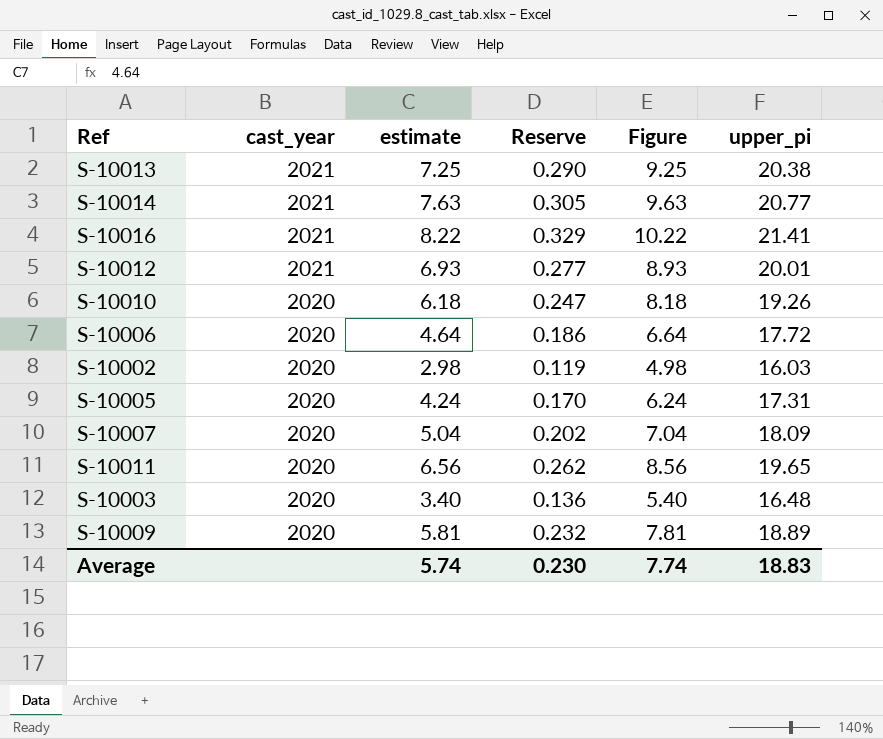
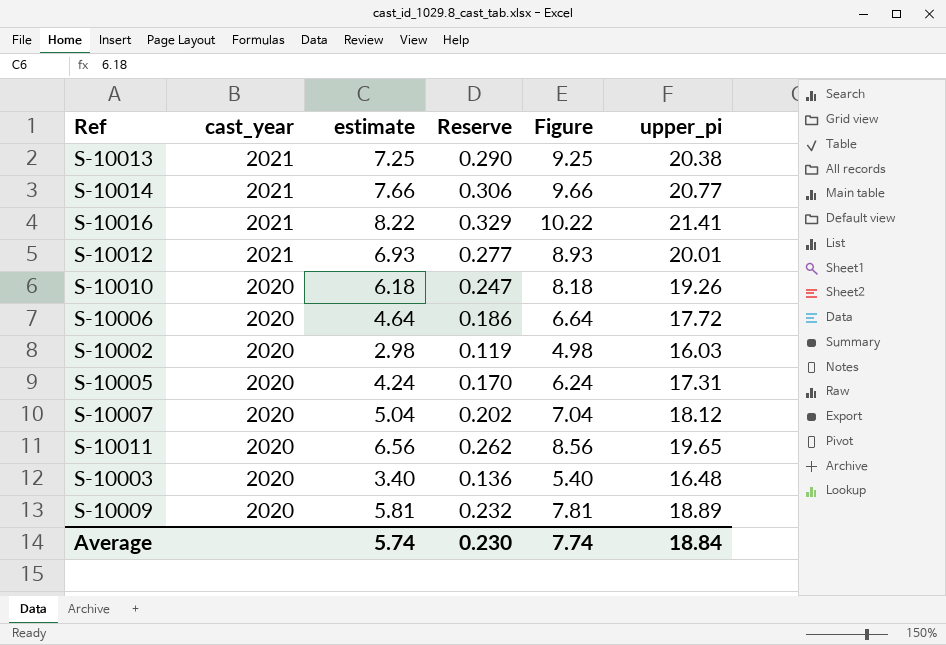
S-10014 | estimate: 7.63 -> 7.66
S-10014 | Reserve: 0.305 -> 0.306
S-10014 | Figure: 9.63 -> 9.66
S-10007 | upper_pi: 18.09 -> 18.12
Average | upper_pi: 18.83 -> 18.84

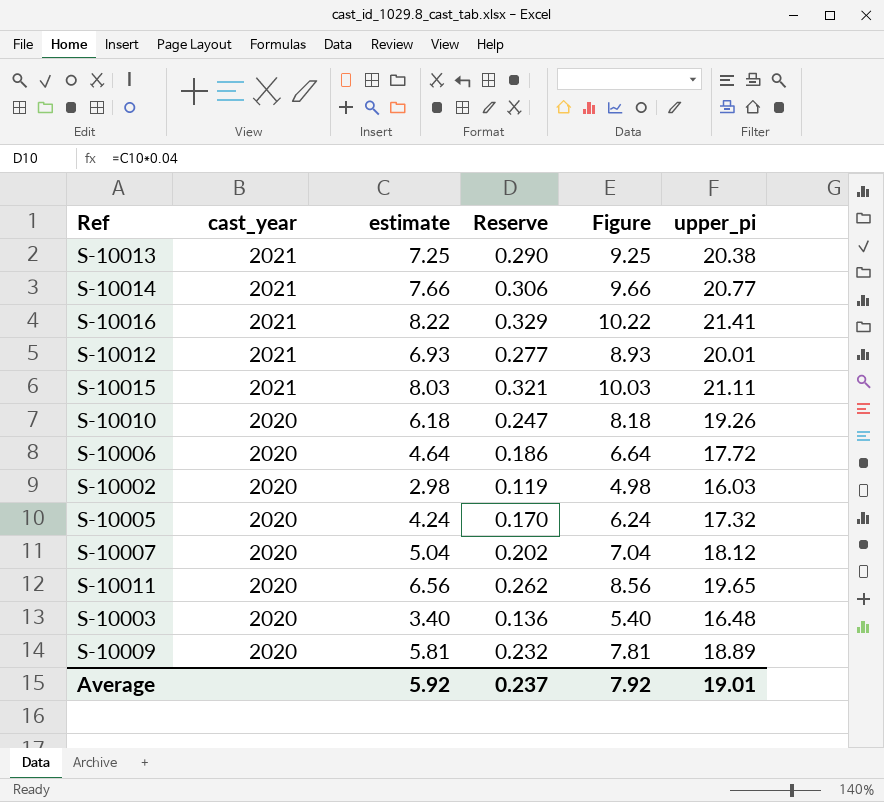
row S-10015: none -> 2021 | 8.03 | 0.321 | 10.03 | 21.11
S-10005 | upper_pi: 17.31 -> 17.32
Average | estimate: 5.74 -> 5.92
Average | Reserve: 0.230 -> 0.237
Average | Figure: 7.74 -> 7.92
Average | upper_pi: 18.84 -> 19.01

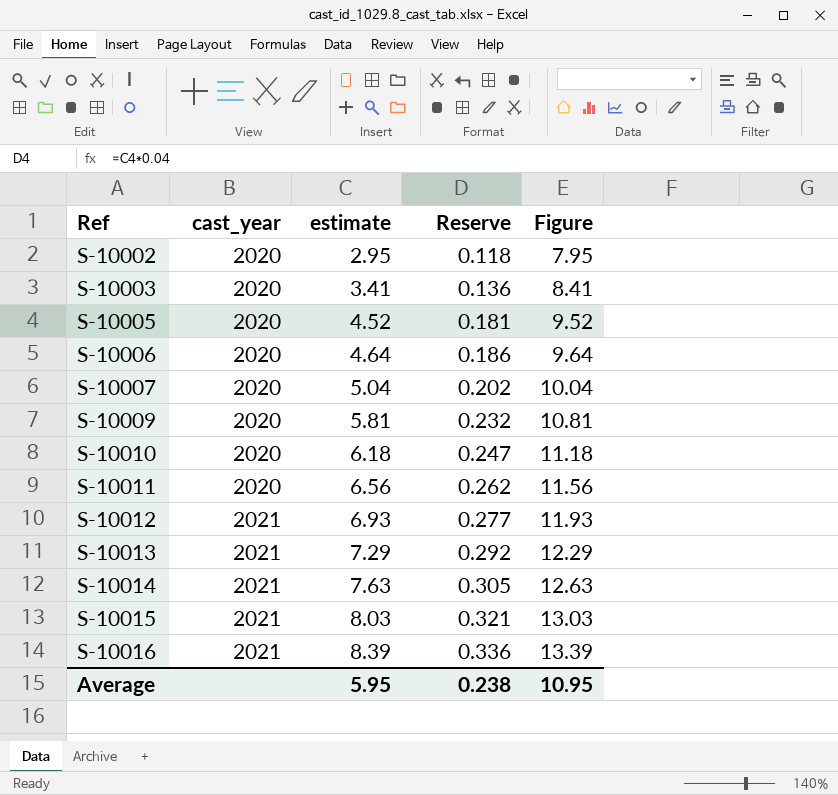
row order: cast_year descending -> Ref ascending
column upper_pi | position: 6 -> none
column Figure | formula: [estimate] + 2 -> [estimate] + 5
S-10002 | estimate: 2.98 -> 2.95
S-10002 | Reserve: 0.119 -> 0.118
S-10003 | estimate: 3.40 -> 3.41
S-10005 | estimate: 4.24 -> 4.52
S-10005 | Reserve: 0.170 -> 0.181
S-10013 | estimate: 7.25 -> 7.29
S-10013 | Reserve: 0.290 -> 0.292
S-10014 | estimate: 7.66 -> 7.63
S-10014 | Reserve: 0.306 -> 0.305
S-10016 | estimate: 8.22 -> 8.39
S-10016 | Reserve: 0.329 -> 0.336
Average | estimate: 5.92 -> 5.95
Average | Reserve: 0.237 -> 0.238
Average | Figure: 7.92 -> 10.95

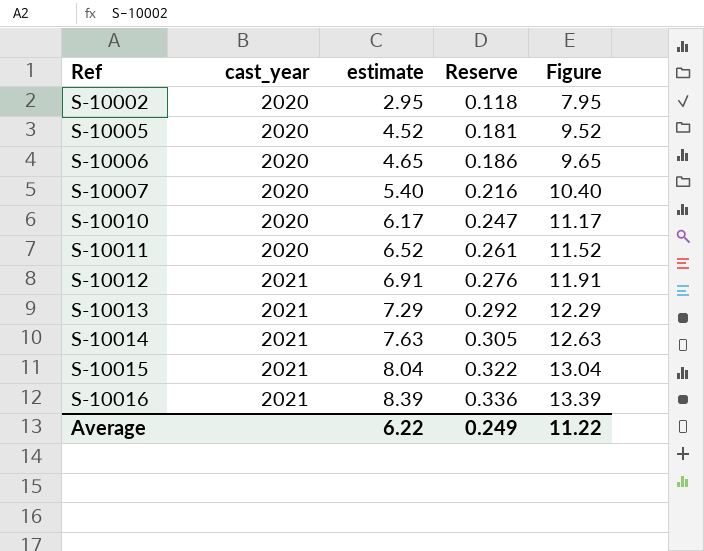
row S-10003: 2020 | 3.41 | 0.136 | 8.41 -> none
row S-10009: 2020 | 5.81 | 0.232 | 10.81 -> none
S-10006 | estimate: 4.64 -> 4.65
S-10006 | Figure: 9.64 -> 9.65
S-10007 | estimate: 5.04 -> 5.40
S-10007 | Reserve: 0.202 -> 0.216
S-10007 | Figure: 10.04 -> 10.40
S-10010 | estimate: 6.18 -> 6.17
S-10010 | Figure: 11.18 -> 11.17
S-10011 | estimate: 6.56 -> 6.52
S-10011 | Reserve: 0.262 -> 0.261
S-10011 | Figure: 11.56 -> 11.52
S-10012 | estimate: 6.93 -> 6.91
S-10012 | Reserve: 0.277 -> 0.276
S-10012 | Figure: 11.93 -> 11.91
S-10015 | estimate: 8.03 -> 8.04
S-10015 | Reserve: 0.321 -> 0.322
S-10015 | Figure: 13.03 -> 13.04
Average | estimate: 5.95 -> 6.22
Average | Reserve: 0.238 -> 0.249
Average | Figure: 10.95 -> 11.22

